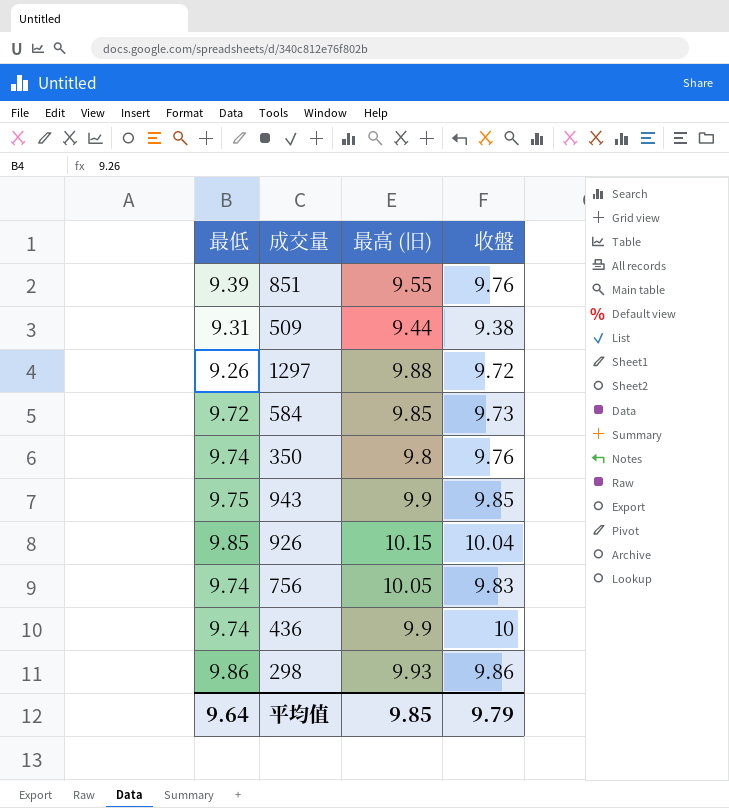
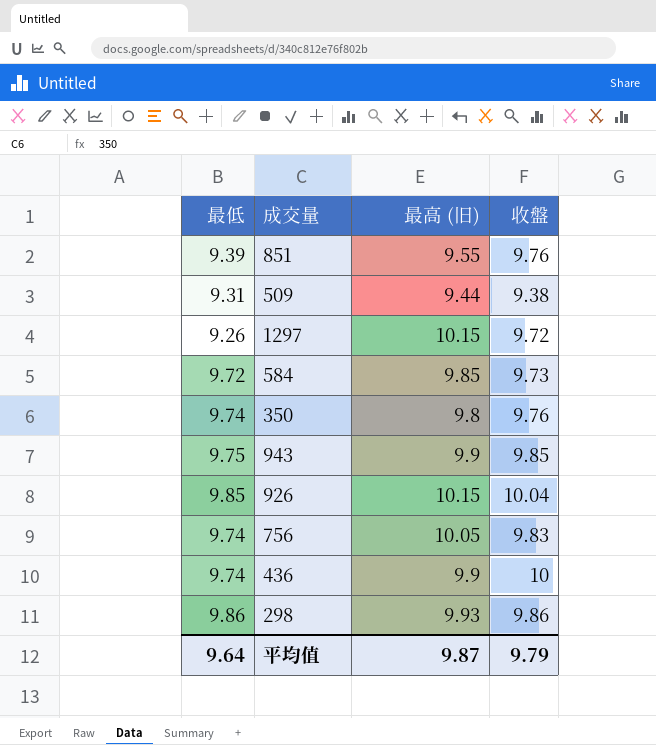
1297 | 最高 (旧): 9.88 -> 10.15
平均值 | 最高 (旧): 9.85 -> 9.87

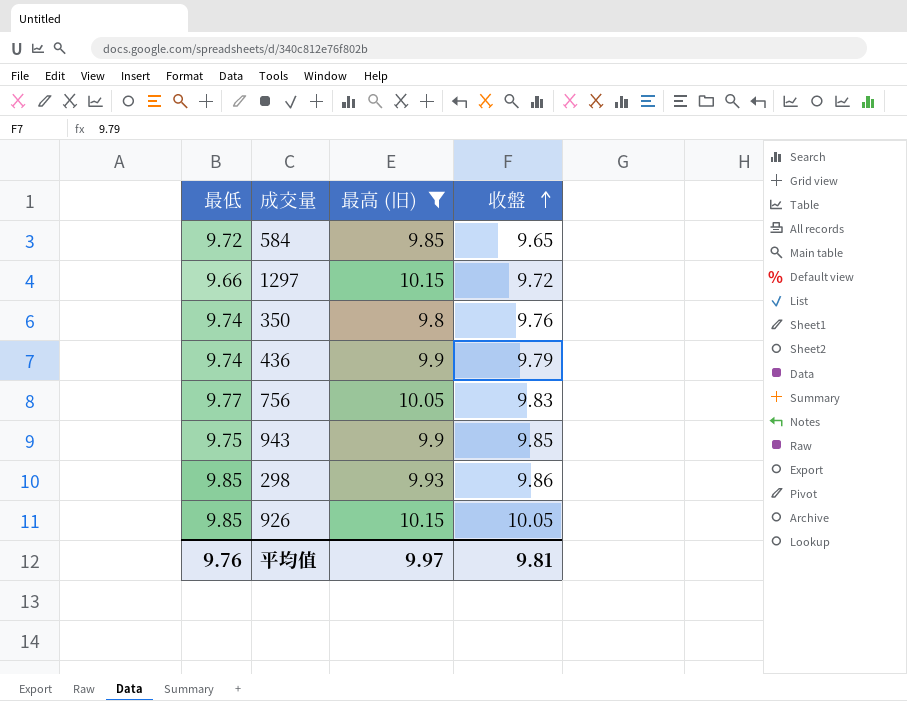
filter: none -> 最高 (旧) >= 9.8
row order: none -> 收盤 ascending
584 | 收盤: 9.73 -> 9.65
1297 | 最低: 9.26 -> 9.66
436 | 收盤: 10 -> 9.79
756 | 最低: 9.74 -> 9.77
298 | 最低: 9.86 -> 9.85
926 | 收盤: 10.04 -> 10.05
平均值 | 最低: 9.64 -> 9.76
平均值 | 最高 (旧): 9.87 -> 9.97
平均值 | 收盤: 9.79 -> 9.81

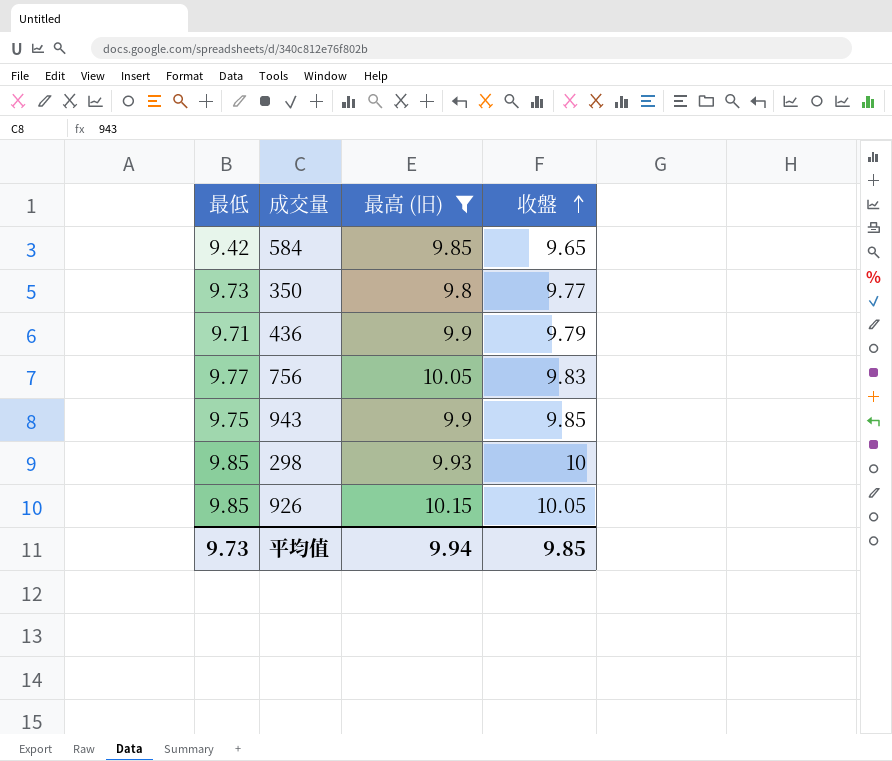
row 1297: 9.66 | 10.15 | 9.72 -> none
584 | 最低: 9.72 -> 9.42
350 | 最低: 9.74 -> 9.73
350 | 收盤: 9.76 -> 9.77
436 | 最低: 9.74 -> 9.71
298 | 收盤: 9.86 -> 10
平均值 | 最低: 9.76 -> 9.73
平均值 | 最高 (旧): 9.97 -> 9.94
平均值 | 收盤: 9.81 -> 9.85

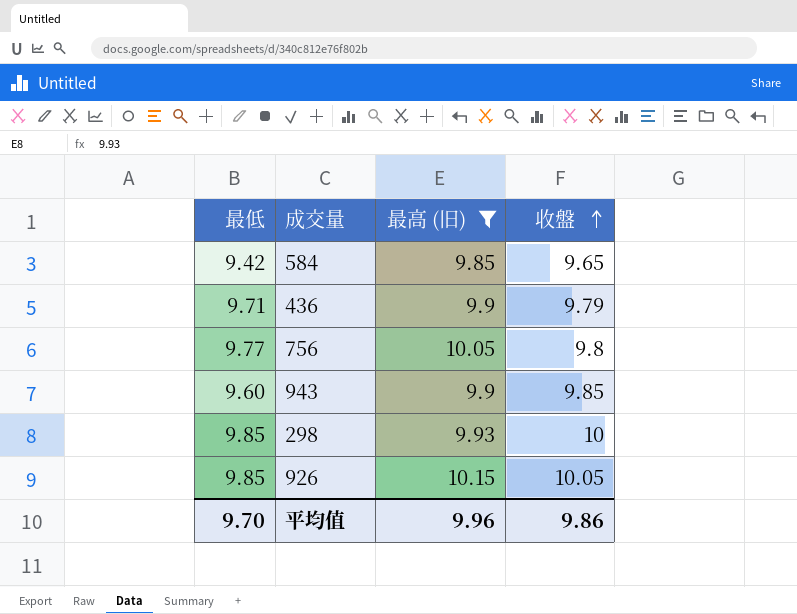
row 350: 9.73 | 9.8 | 9.77 -> none
756 | 收盤: 9.83 -> 9.8
943 | 最低: 9.75 -> 9.60
平均值 | 最低: 9.73 -> 9.70
平均值 | 最高 (旧): 9.94 -> 9.96
平均值 | 收盤: 9.85 -> 9.86

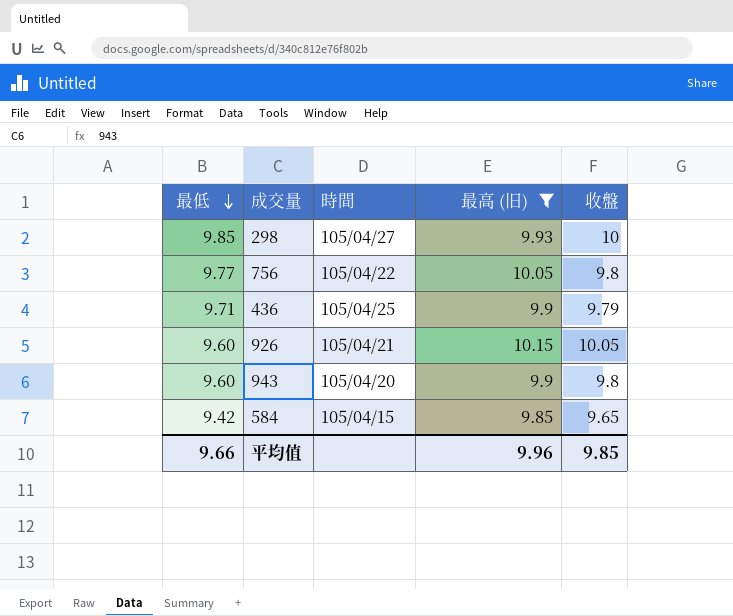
row order: 收盤 ascending -> 最低 descending
column 時間 | position: none -> 3
926 | 最低: 9.85 -> 9.60
943 | 收盤: 9.85 -> 9.8
平均值 | 最低: 9.70 -> 9.66
平均值 | 收盤: 9.86 -> 9.85

